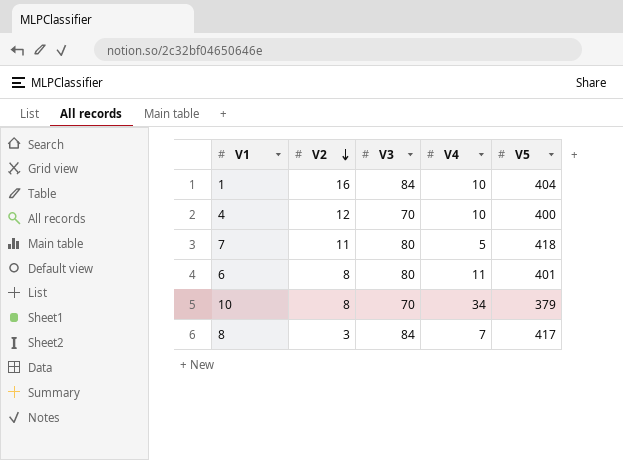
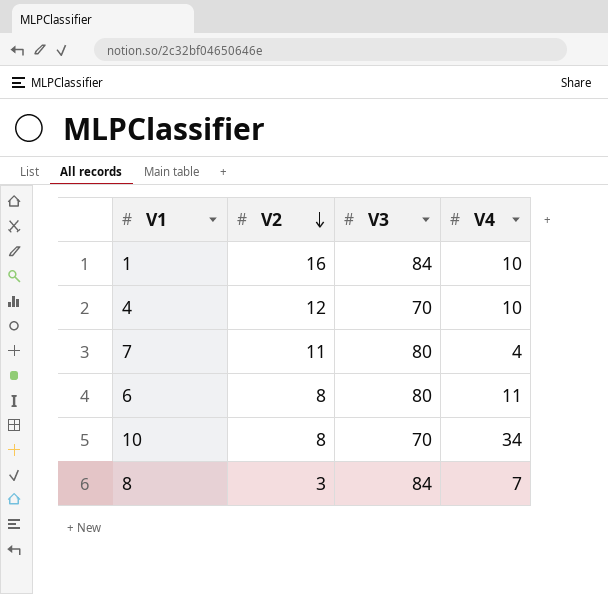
column V5 | position: 5 -> none
7 | V4: 5 -> 4

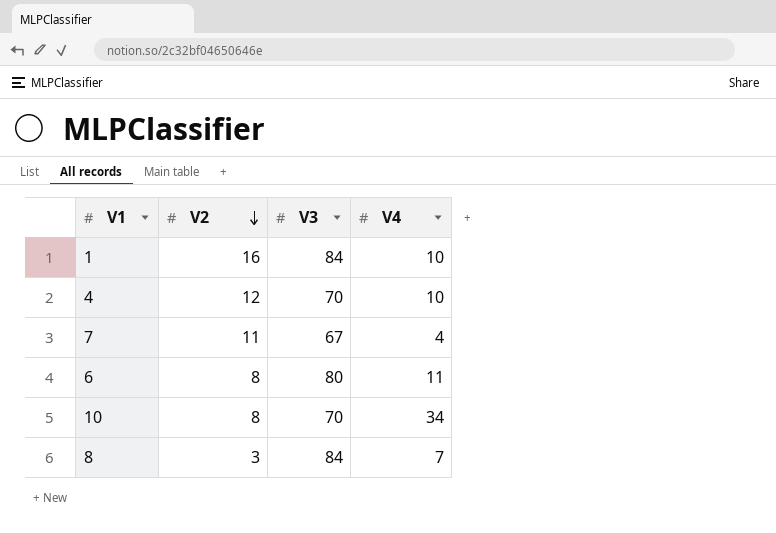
7 | V3: 80 -> 67

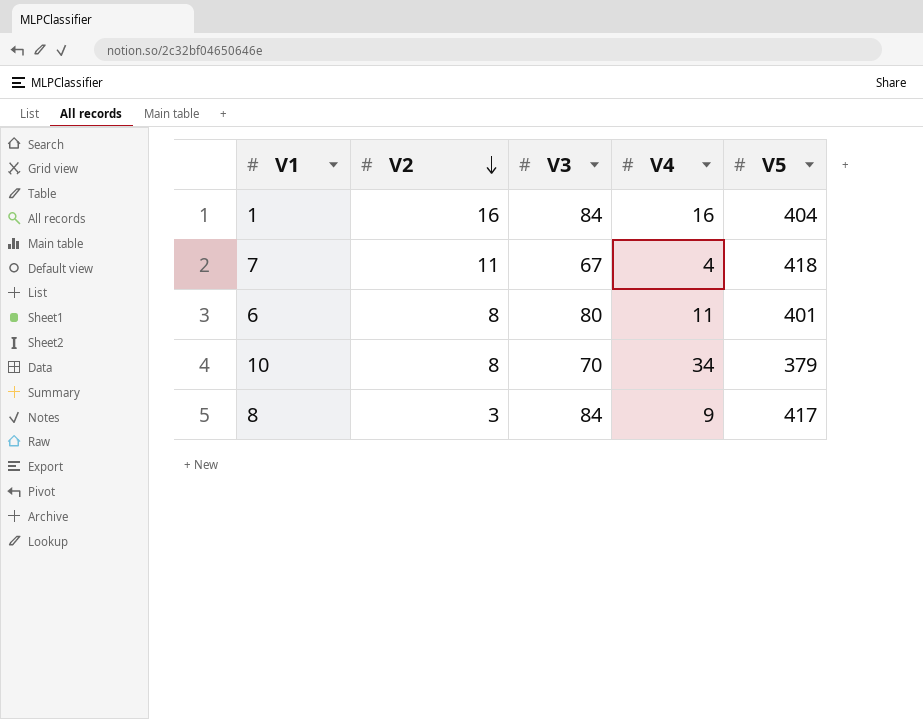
column V5 | position: none -> 5
row 4: 12 | 70 | 10 -> none
1 | V4: 10 -> 16
8 | V4: 7 -> 9

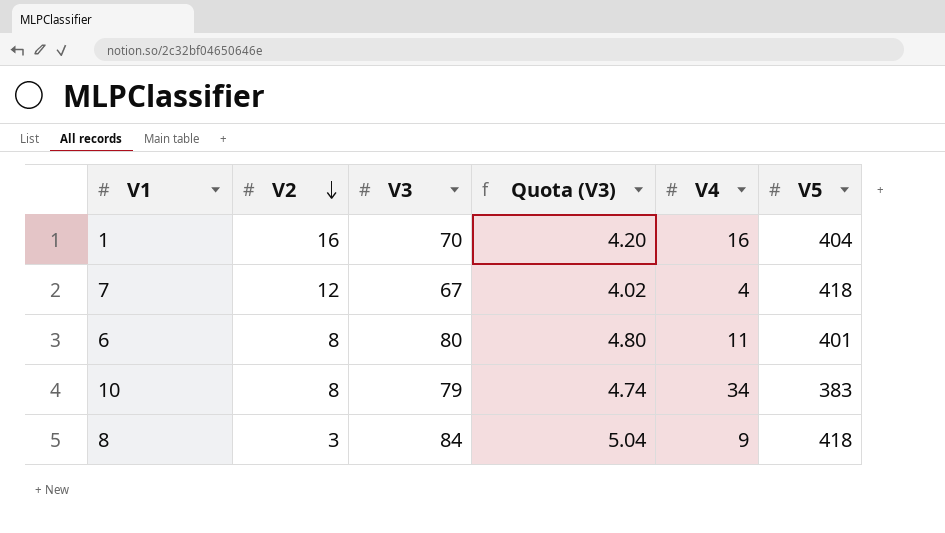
column Quota (V3) | formula: none -> [V3] * 0.06
1 | V3: 84 -> 70
7 | V2: 11 -> 12
10 | V3: 70 -> 79
10 | V5: 379 -> 383
8 | V5: 417 -> 418

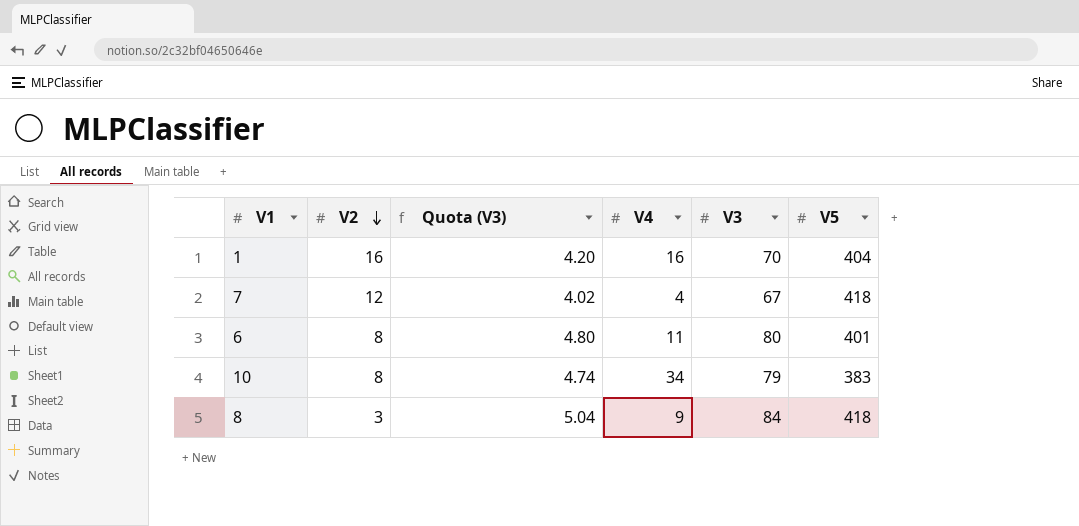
column V3 | position: 3 -> 5

